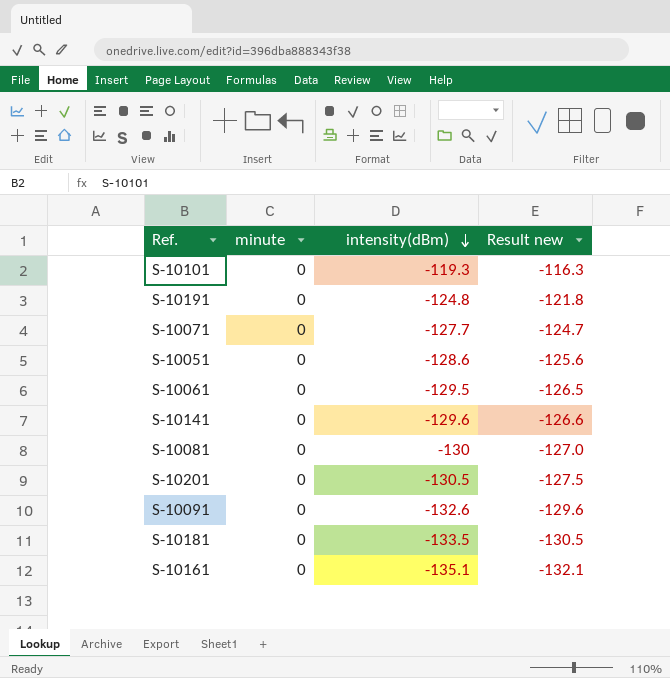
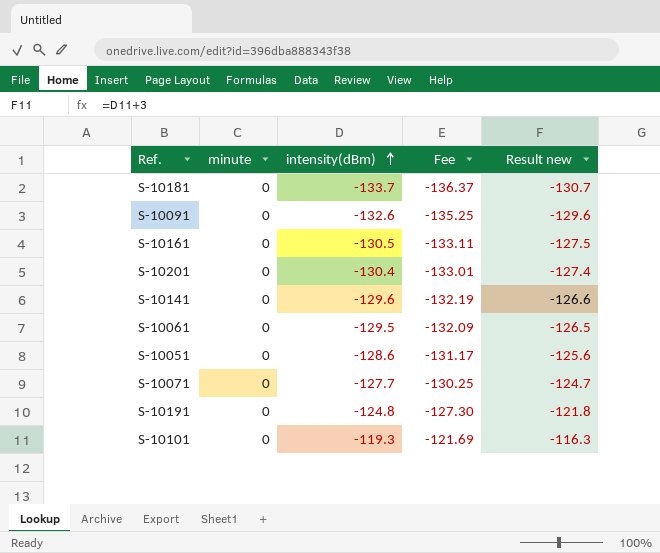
row order: intensity(dBm) descending -> intensity(dBm) ascending
column Fee | formula: none -> [intensity(dBm)] * 1.02
row S-10081: 0 | -130 | -127.0 -> none
S-10181 | intensity(dBm): -133.5 -> -133.7
S-10181 | Result new: -130.5 -> -130.7
S-10161 | intensity(dBm): -135.1 -> -130.5
S-10161 | Result new: -132.1 -> -127.5
S-10201 | intensity(dBm): -130.5 -> -130.4
S-10201 | Result new: -127.5 -> -127.4

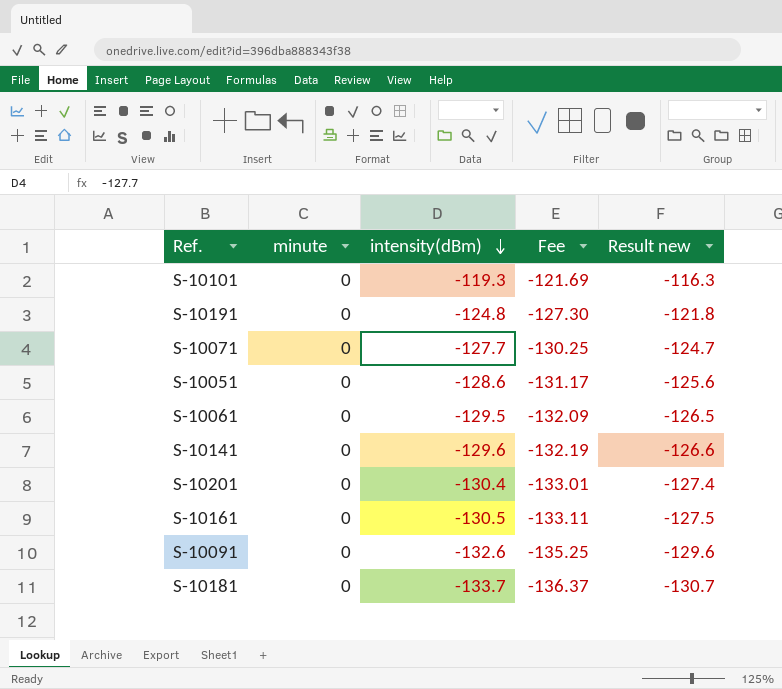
row order: intensity(dBm) ascending -> intensity(dBm) descending

